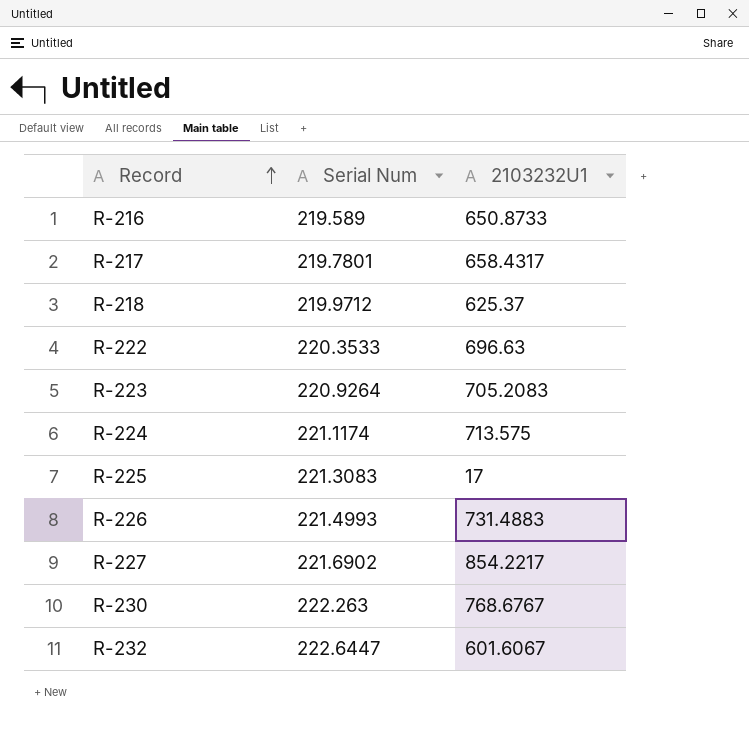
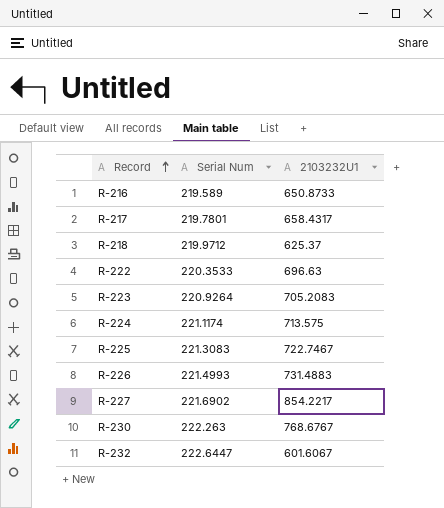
R-225 | 2103232U1: 17 -> 722.7467

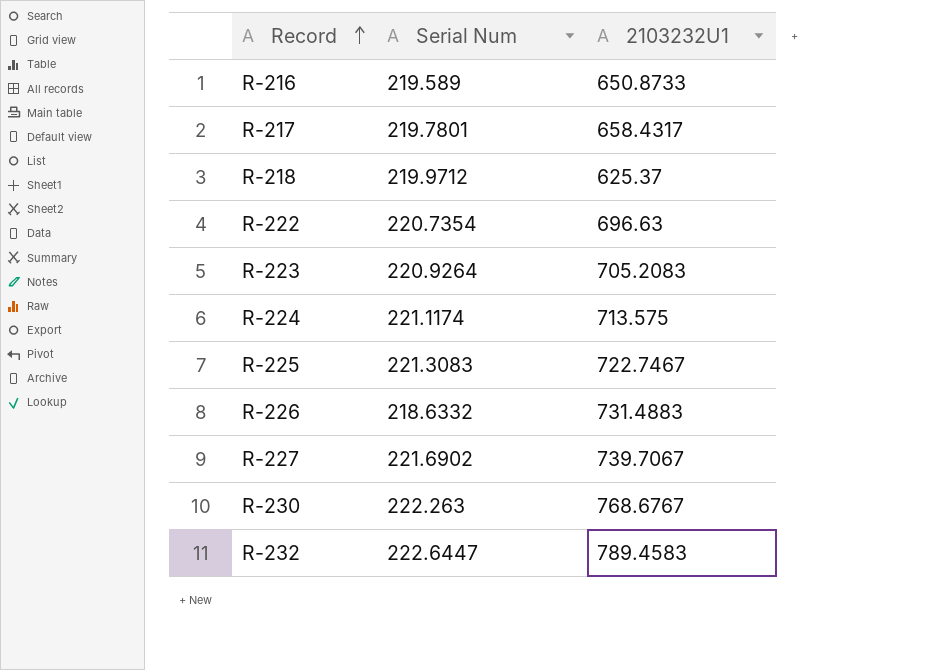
R-222 | Serial Num: 220.3533 -> 220.7354
R-226 | Serial Num: 221.4993 -> 218.6332
R-227 | 2103232U1: 854.2217 -> 739.7067
R-232 | 2103232U1: 601.6067 -> 789.4583

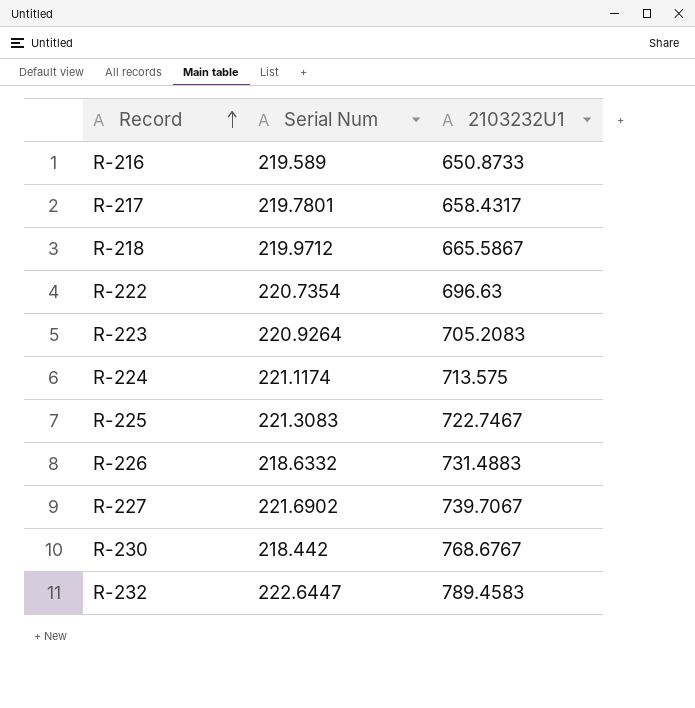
R-218 | 2103232U1: 625.37 -> 665.5867
R-230 | Serial Num: 222.263 -> 218.442

